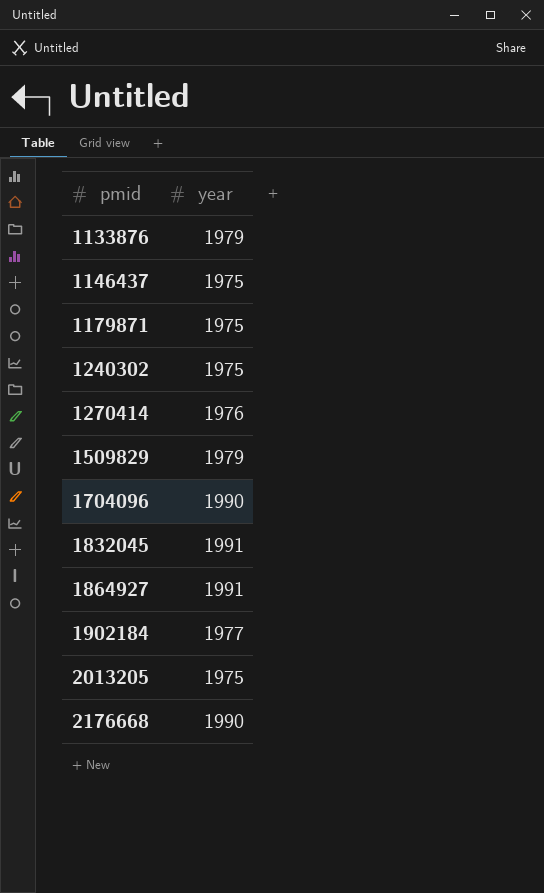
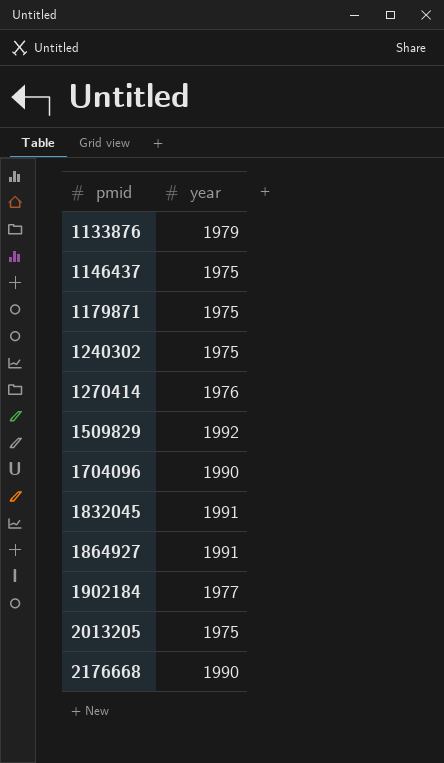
1509829 | year: 1979 -> 1992

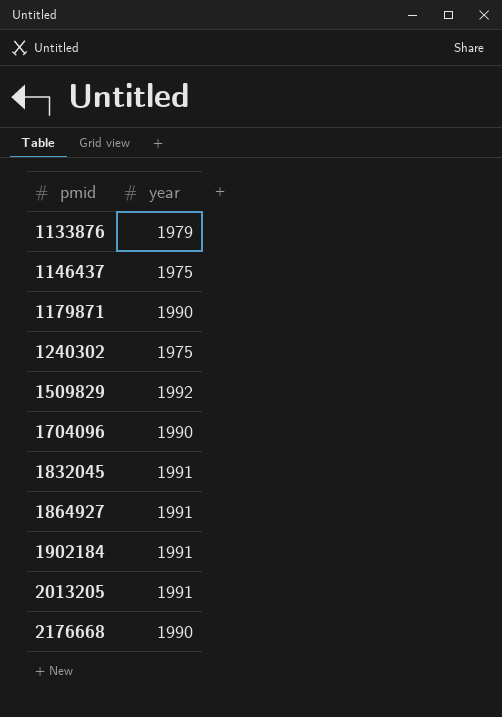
row 1270414: 1976 -> none
1179871 | year: 1975 -> 1990
1902184 | year: 1977 -> 1991
2013205 | year: 1975 -> 1991

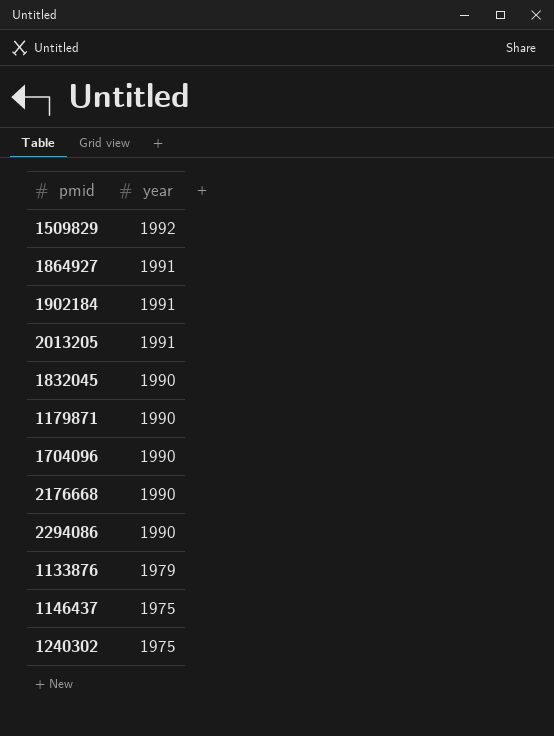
row order: pmid ascending -> year descending
1832045 | year: 1991 -> 1990
row 2294086: none -> 1990

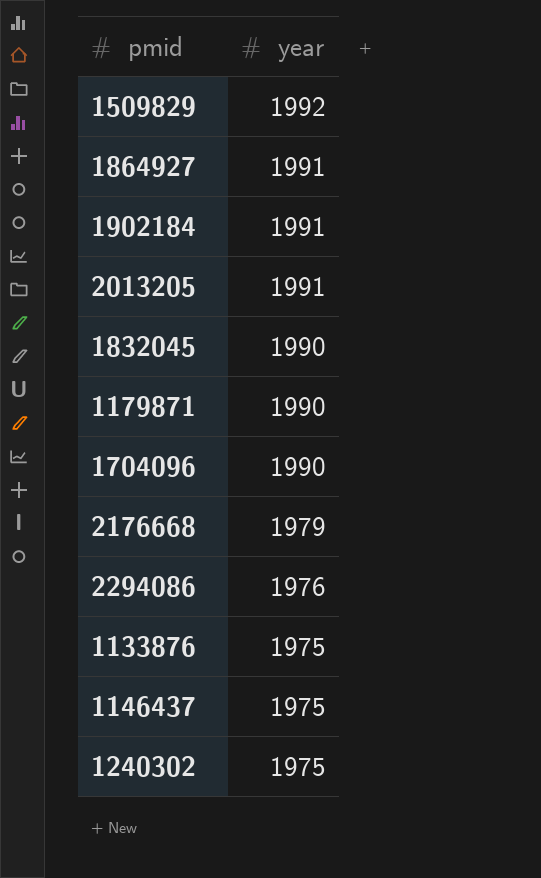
2176668 | year: 1990 -> 1979
2294086 | year: 1990 -> 1976
1133876 | year: 1979 -> 1975

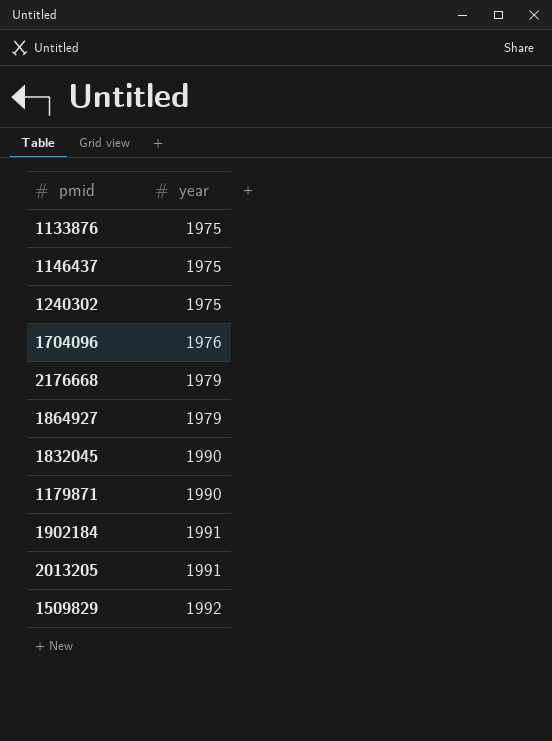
row order: year descending -> year ascending
row 2294086: 1976 -> none
1704096 | year: 1990 -> 1976
1864927 | year: 1991 -> 1979

